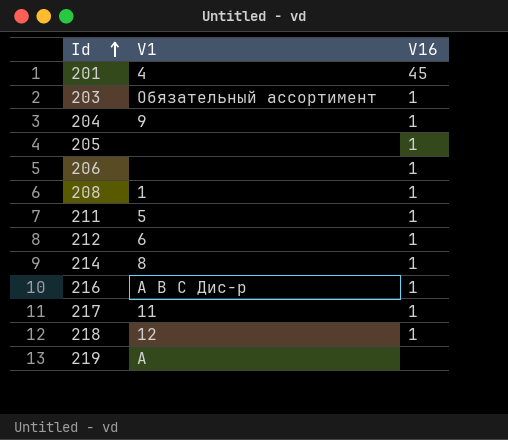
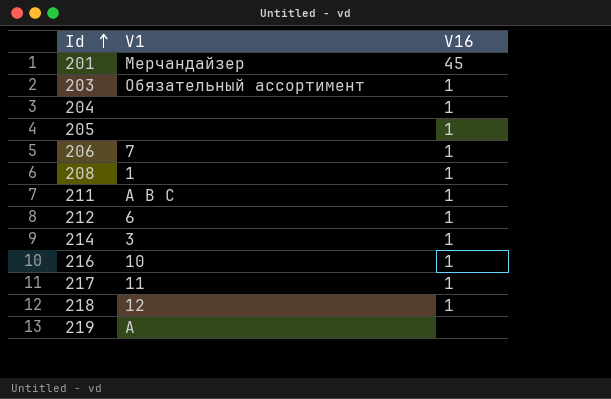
201 | V1: 4 -> Мерчандайзер
204 | V1: 9 -> none
206 | V1: none -> 7
211 | V1: 5 -> А В С
214 | V1: 8 -> 3
216 | V1: А В С Дис-р -> 10

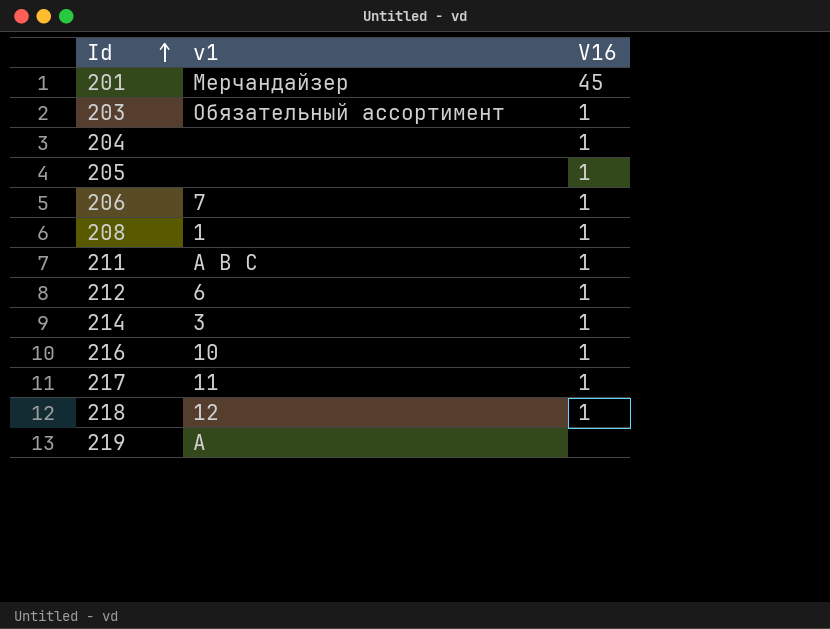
column name: V1 -> v1

